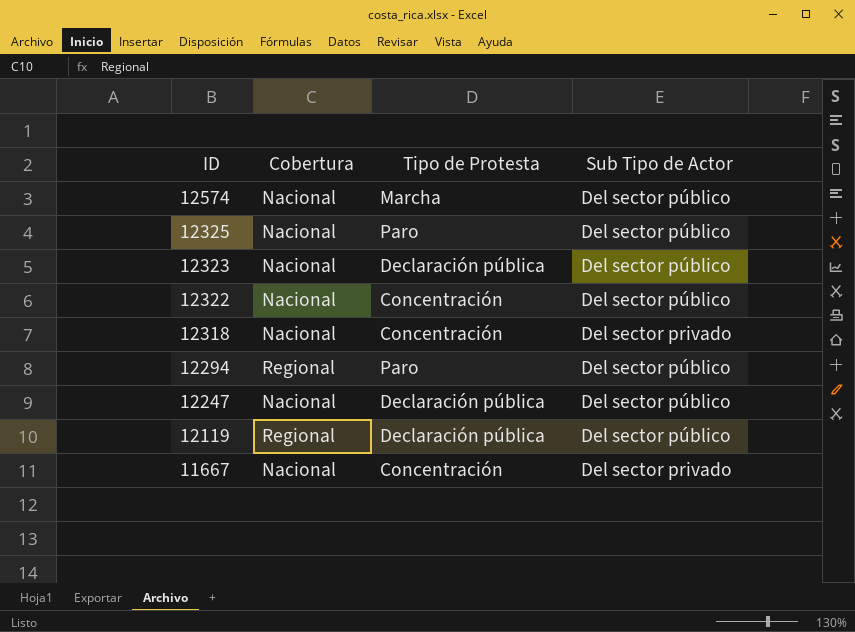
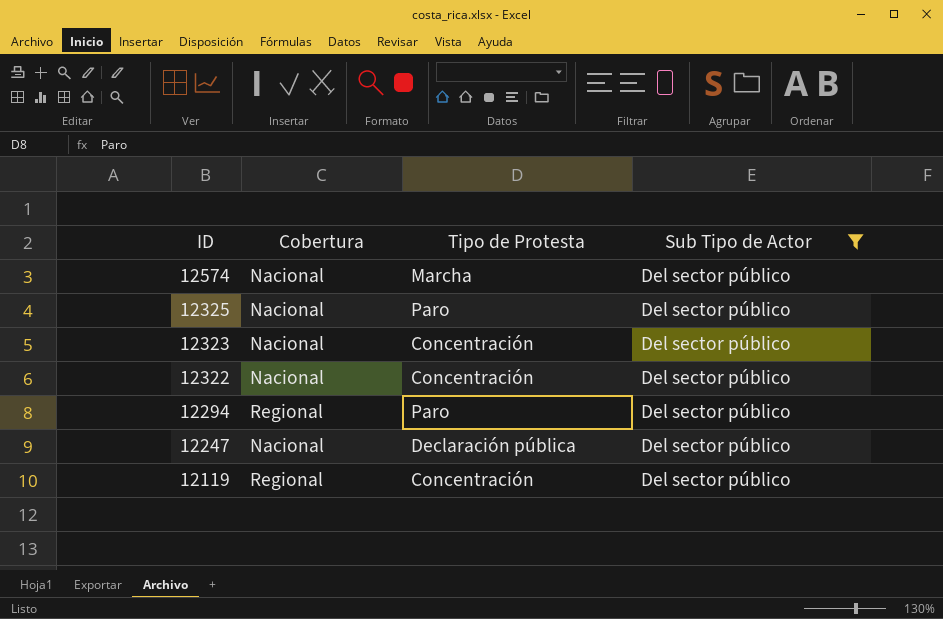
filter: none -> Sub Tipo de Actor = Del sector público
12323 | Tipo de Protesta: Declaración pública -> Concentración
12119 | Tipo de Protesta: Declaración pública -> Concentración

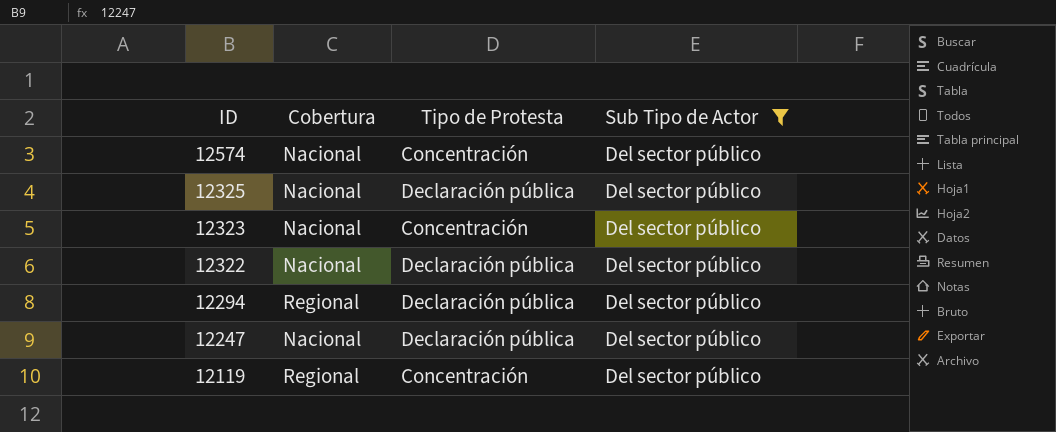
12574 | Tipo de Protesta: Marcha -> Concentración
12325 | Tipo de Protesta: Paro -> Declaración pública
12322 | Tipo de Protesta: Concentración -> Declaración pública
12294 | Tipo de Protesta: Paro -> Declaración pública

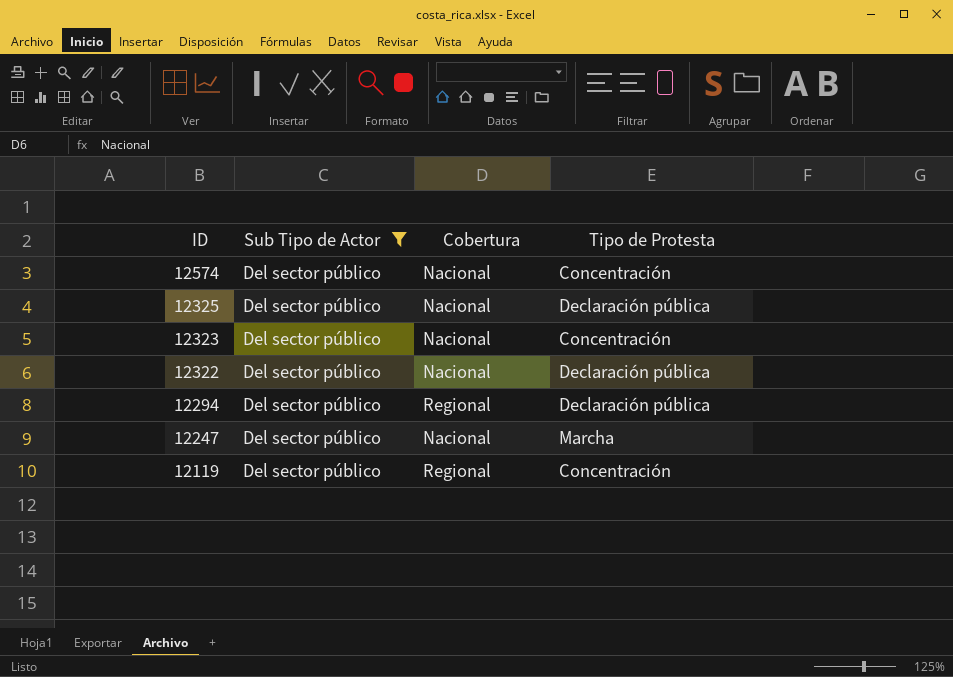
column Sub Tipo de Actor | position: 4 -> 2
12247 | Tipo de Protesta: Declaración pública -> Marcha

